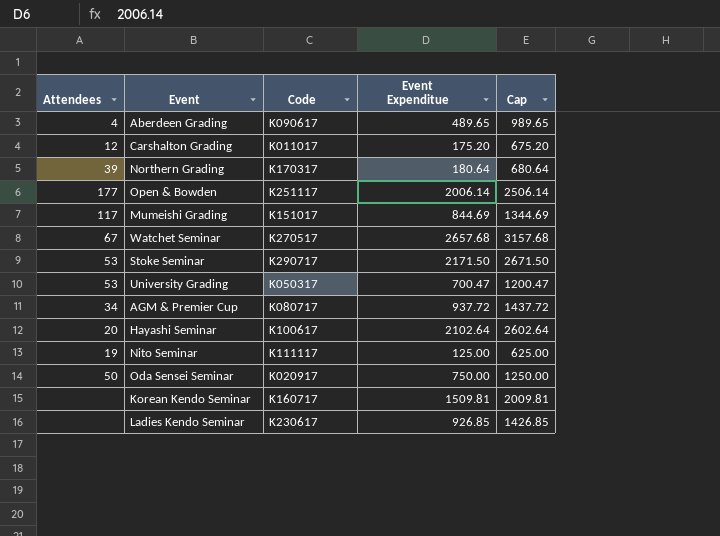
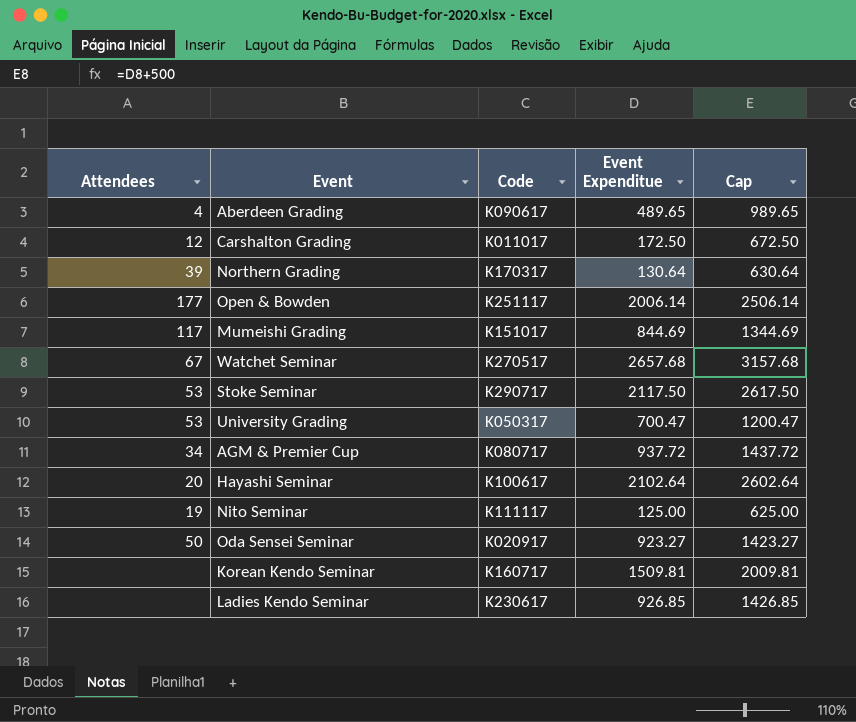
Carshalton Grading | Event Expenditue: 175.20 -> 172.50
Carshalton Grading | Cap: 675.20 -> 672.50
Northern Grading | Event Expenditue: 180.64 -> 130.64
Northern Grading | Cap: 680.64 -> 630.64
Stoke Seminar | Event Expenditue: 2171.50 -> 2117.50
Stoke Seminar | Cap: 2671.50 -> 2617.50
Oda Sensei Seminar | Event Expenditue: 750.00 -> 923.27
Oda Sensei Seminar | Cap: 1250.00 -> 1423.27

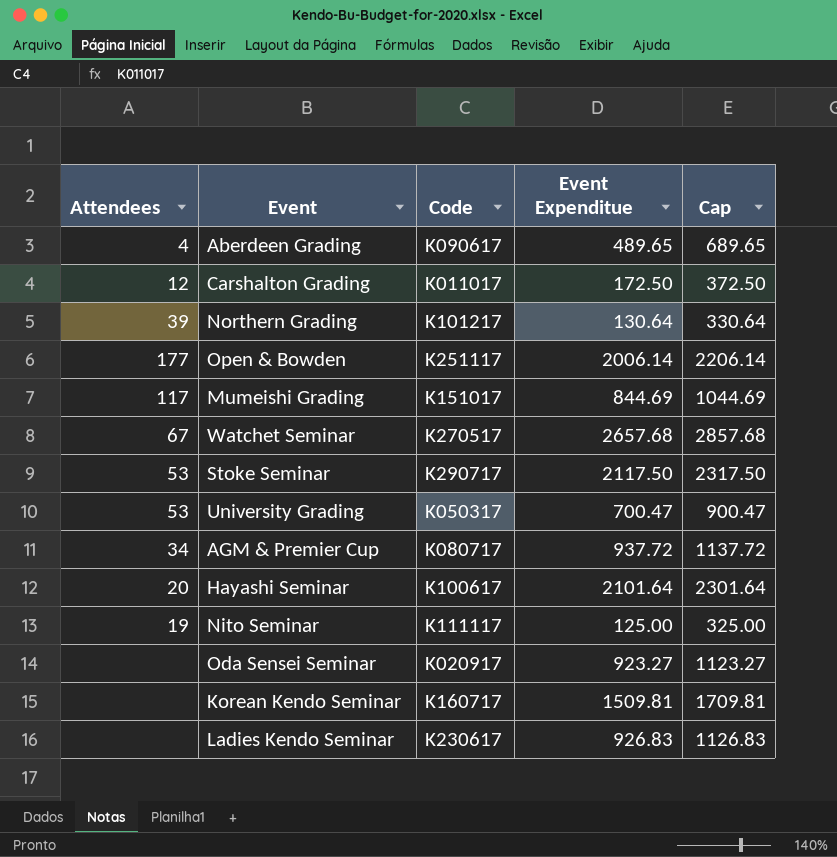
column Cap | formula: [Event Expenditue] + 500 -> [Event Expenditue] + 200
Northern Grading | Code: K170317 -> K101217
Hayashi Seminar | Event Expenditue: 2102.64 -> 2101.64
Oda Sensei Seminar | Attendees: 50 -> none
Ladies Kendo Seminar | Event Expenditue: 926.85 -> 926.83

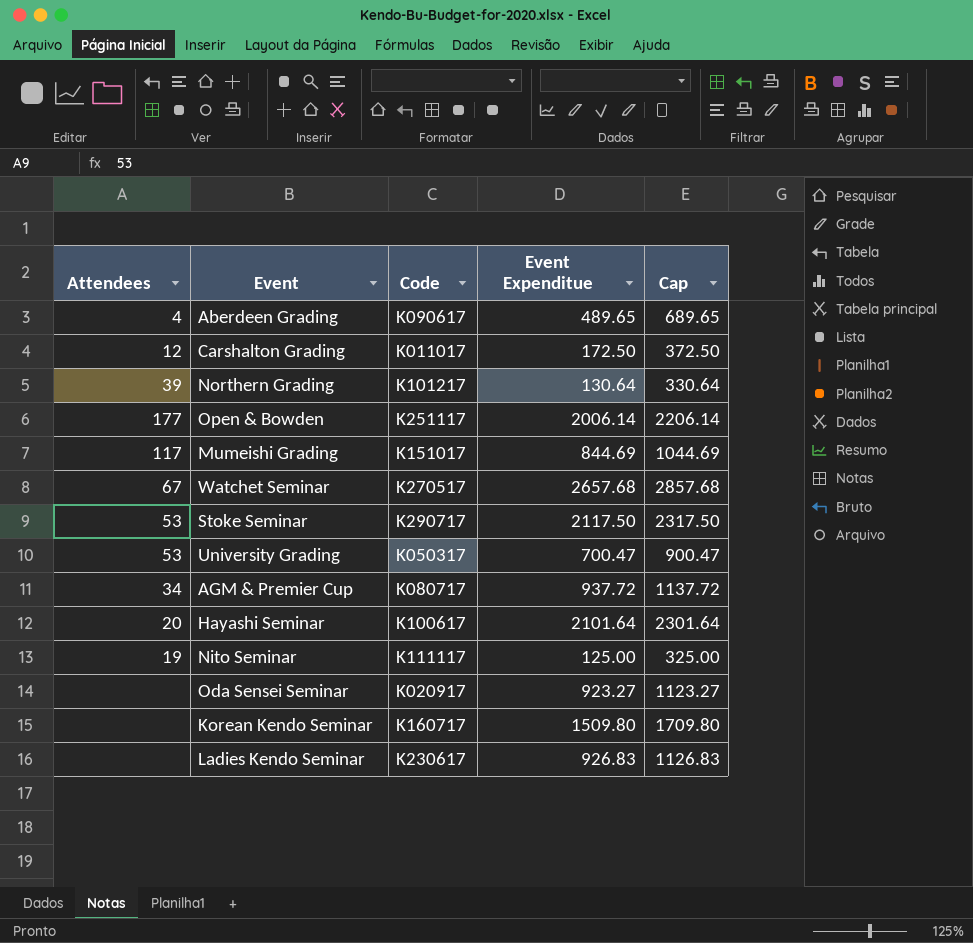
Korean Kendo Seminar | Event Expenditue: 1509.81 -> 1509.80
Korean Kendo Seminar | Cap: 1709.81 -> 1709.80

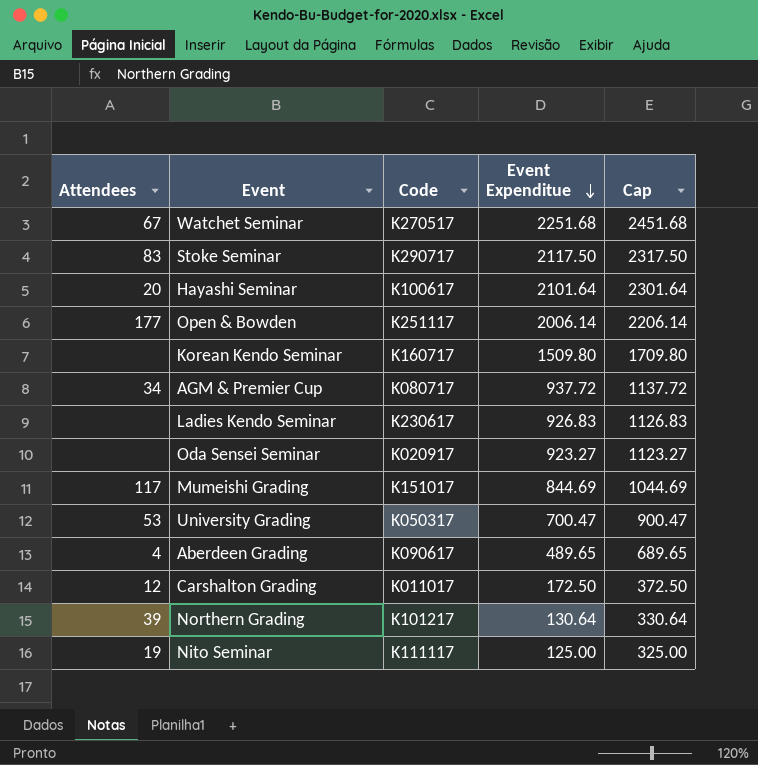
row order: none -> Event Expenditue descending
Watchet Seminar | Event Expenditue: 2657.68 -> 2251.68
Watchet Seminar | Cap: 2857.68 -> 2451.68
Stoke Seminar | Attendees: 53 -> 83

